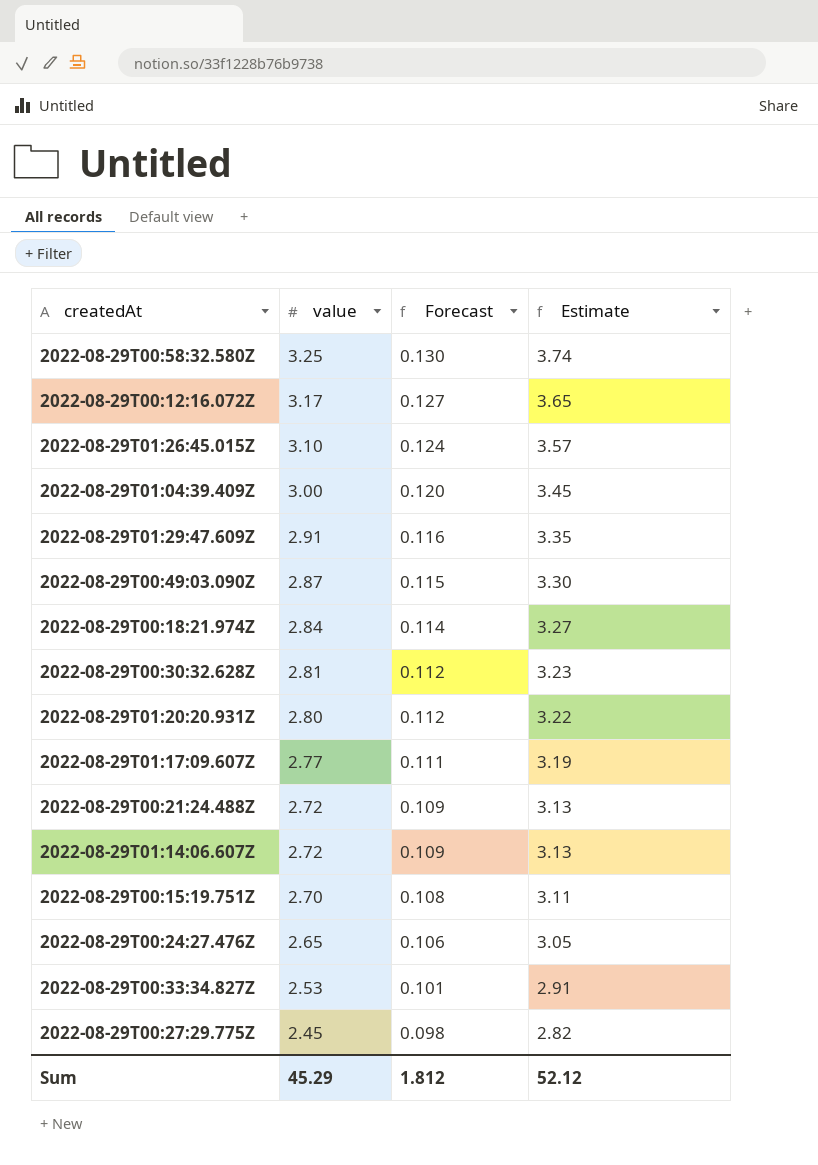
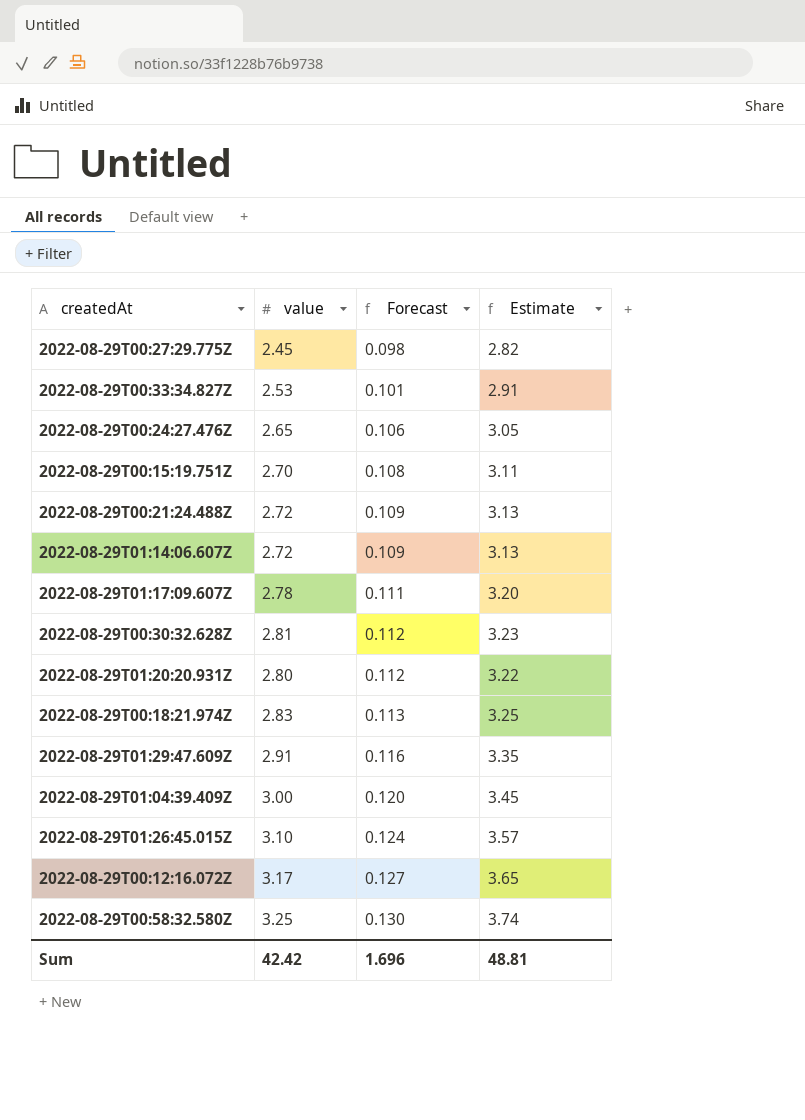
row order: value descending -> Forecast ascending
row 2022-08-29T00:49:03.090Z: 2.87 | 0.115 | 3.30 -> none
2022-08-29T01:17:09.607Z | value: 2.77 -> 2.78
2022-08-29T01:17:09.607Z | Estimate: 3.19 -> 3.20
2022-08-29T00:18:21.974Z | value: 2.84 -> 2.83
2022-08-29T00:18:21.974Z | Forecast: 0.114 -> 0.113
2022-08-29T00:18:21.974Z | Estimate: 3.27 -> 3.25
Sum | value: 45.29 -> 42.42
Sum | Forecast: 1.812 -> 1.696
Sum | Estimate: 52.12 -> 48.81

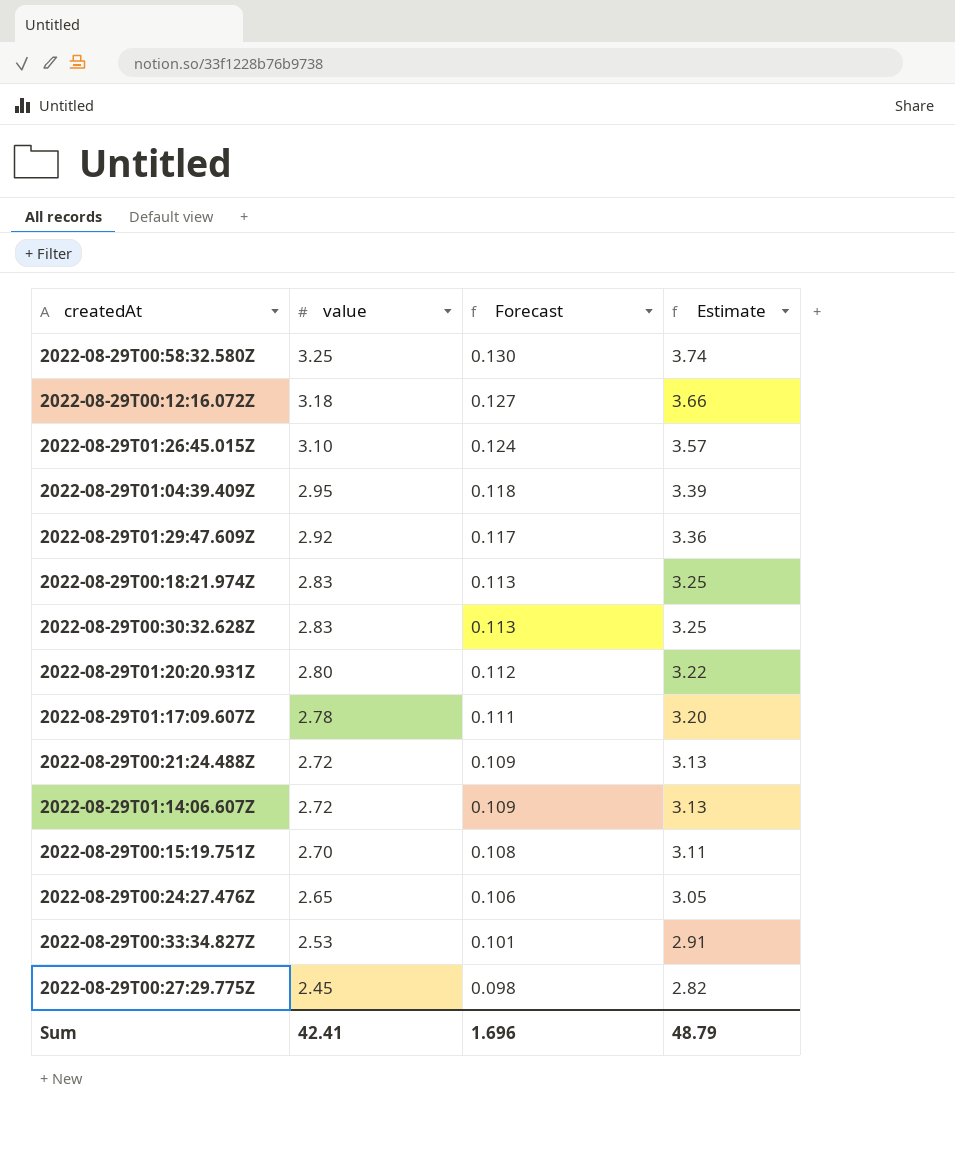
row order: Forecast ascending -> value descending
2022-08-29T00:12:16.072Z | value: 3.17 -> 3.18
2022-08-29T00:12:16.072Z | Estimate: 3.65 -> 3.66
2022-08-29T01:04:39.409Z | value: 3.00 -> 2.95
2022-08-29T01:04:39.409Z | Forecast: 0.120 -> 0.118
2022-08-29T01:04:39.409Z | Estimate: 3.45 -> 3.39
2022-08-29T01:29:47.609Z | value: 2.91 -> 2.92
2022-08-29T01:29:47.609Z | Forecast: 0.116 -> 0.117
2022-08-29T01:29:47.609Z | Estimate: 3.35 -> 3.36
2022-08-29T00:30:32.628Z | value: 2.81 -> 2.83
2022-08-29T00:30:32.628Z | Forecast: 0.112 -> 0.113
2022-08-29T00:30:32.628Z | Estimate: 3.23 -> 3.25
Sum | value: 42.42 -> 42.41
Sum | Estimate: 48.81 -> 48.79

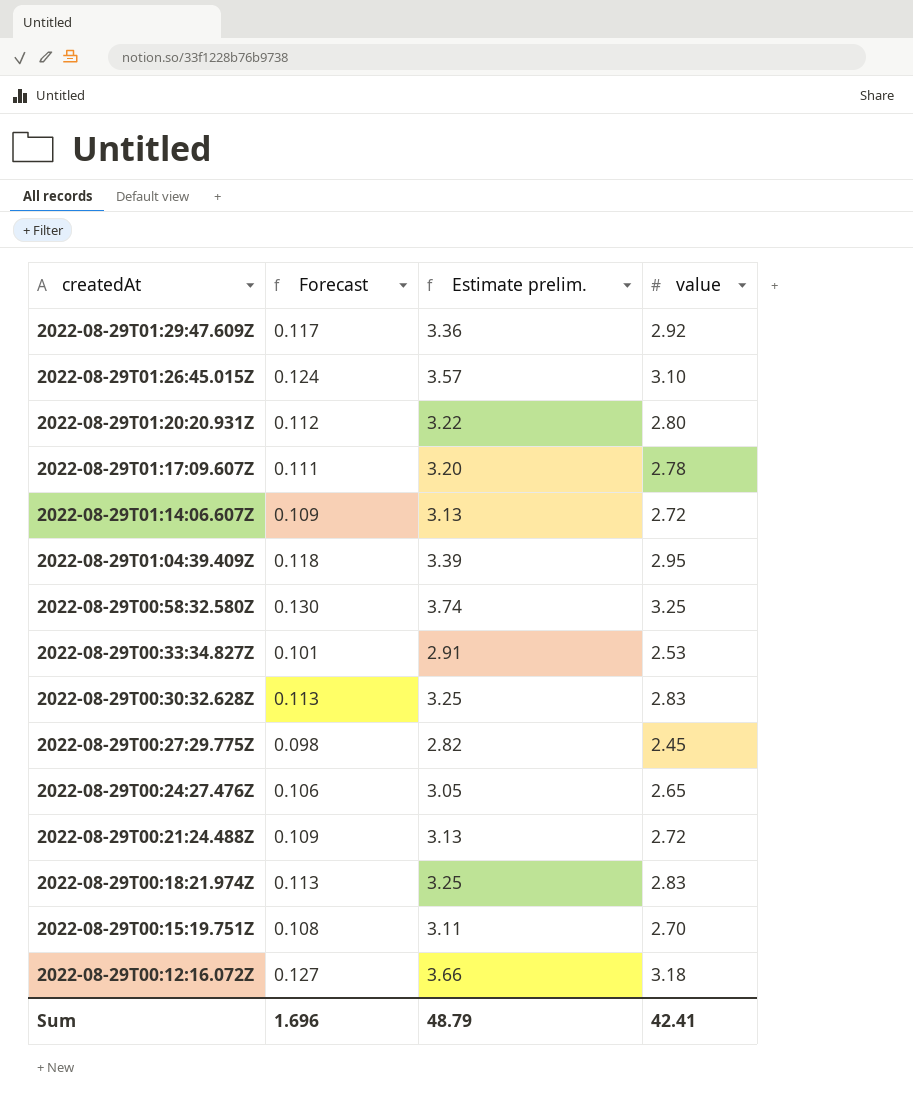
row order: value descending -> createdAt descending
column name: Estimate -> Estimate prelim.
column value | position: 2 -> 4

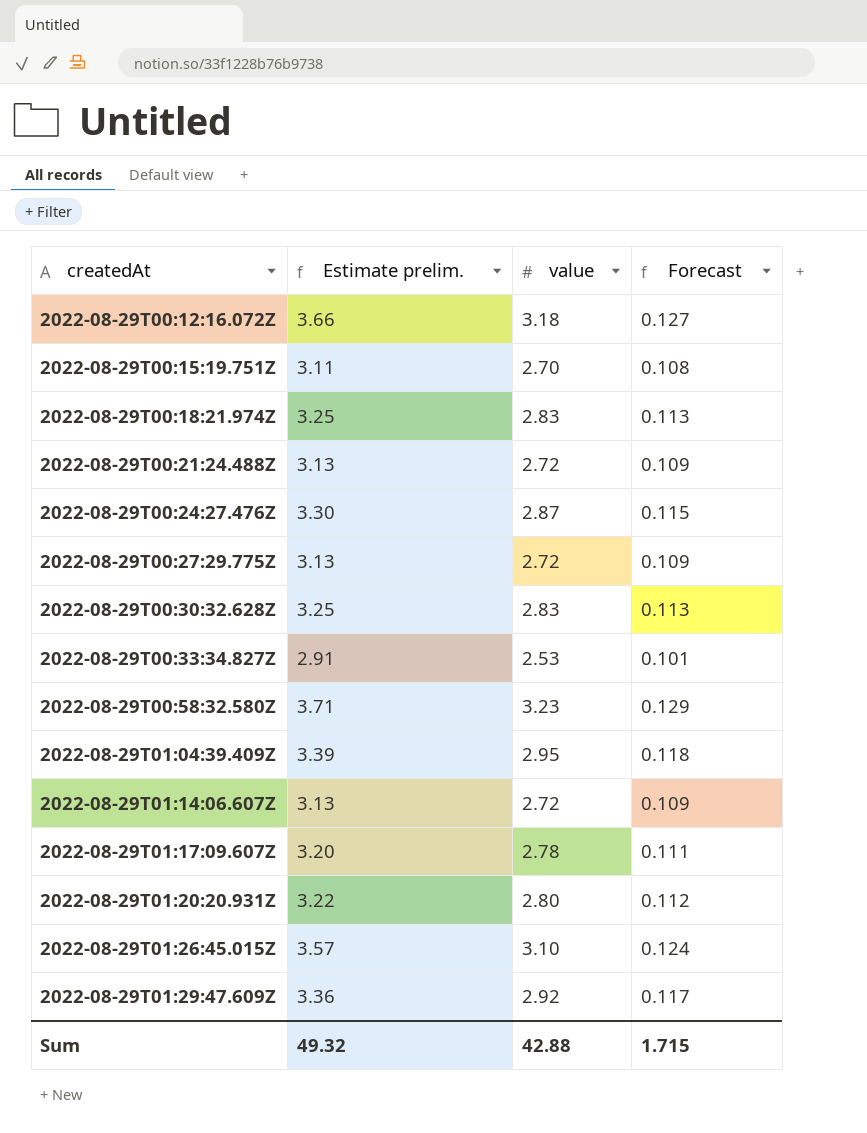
row order: createdAt descending -> createdAt ascending
column Forecast | position: 2 -> 4
2022-08-29T00:24:27.476Z | Estimate prelim.: 3.05 -> 3.30
2022-08-29T00:24:27.476Z | value: 2.65 -> 2.87
2022-08-29T00:24:27.476Z | Forecast: 0.106 -> 0.115
2022-08-29T00:27:29.775Z | Estimate prelim.: 2.82 -> 3.13
2022-08-29T00:27:29.775Z | value: 2.45 -> 2.72
2022-08-29T00:27:29.775Z | Forecast: 0.098 -> 0.109
2022-08-29T00:58:32.580Z | Estimate prelim.: 3.74 -> 3.71
2022-08-29T00:58:32.580Z | value: 3.25 -> 3.23
2022-08-29T00:58:32.580Z | Forecast: 0.130 -> 0.129
Sum | Estimate prelim.: 48.79 -> 49.32
Sum | value: 42.41 -> 42.88
Sum | Forecast: 1.696 -> 1.715

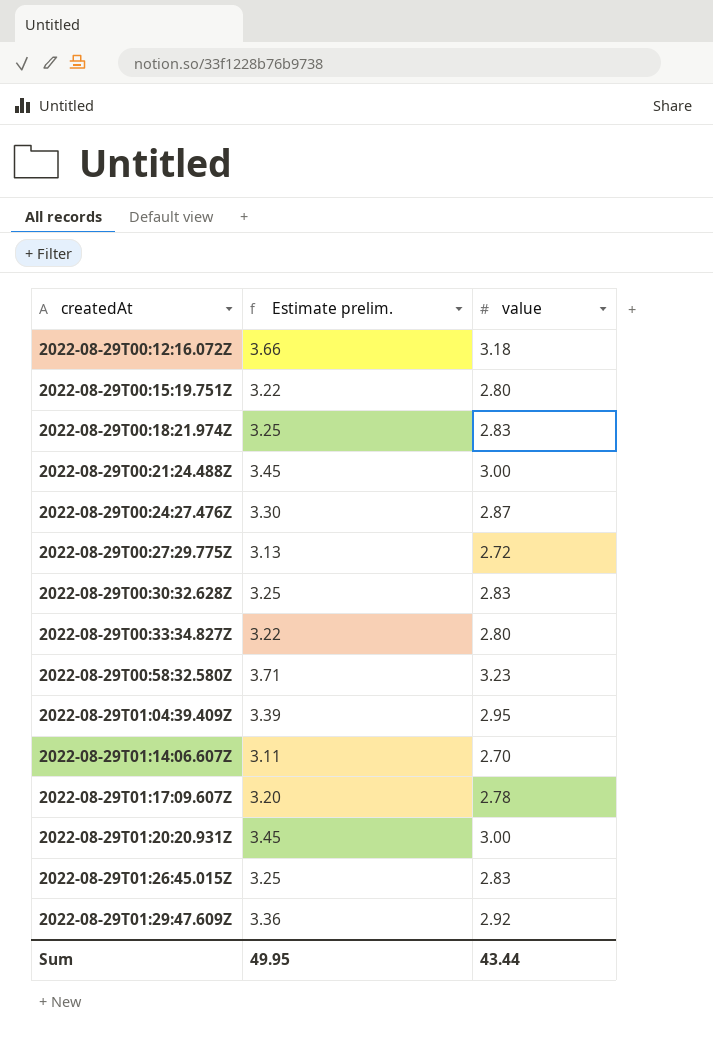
column Forecast | formula: [value] * 0.04 -> none
2022-08-29T00:15:19.751Z | Estimate prelim.: 3.11 -> 3.22
2022-08-29T00:15:19.751Z | value: 2.70 -> 2.80
2022-08-29T00:21:24.488Z | Estimate prelim.: 3.13 -> 3.45
2022-08-29T00:21:24.488Z | value: 2.72 -> 3.00
2022-08-29T00:33:34.827Z | Estimate prelim.: 2.91 -> 3.22
2022-08-29T00:33:34.827Z | value: 2.53 -> 2.80
2022-08-29T01:14:06.607Z | Estimate prelim.: 3.13 -> 3.11
2022-08-29T01:14:06.607Z | value: 2.72 -> 2.70
2022-08-29T01:20:20.931Z | Estimate prelim.: 3.22 -> 3.45
2022-08-29T01:20:20.931Z | value: 2.80 -> 3.00
2022-08-29T01:26:45.015Z | Estimate prelim.: 3.57 -> 3.25
2022-08-29T01:26:45.015Z | value: 3.10 -> 2.83
Sum | Estimate prelim.: 49.32 -> 49.95
Sum | value: 42.88 -> 43.44

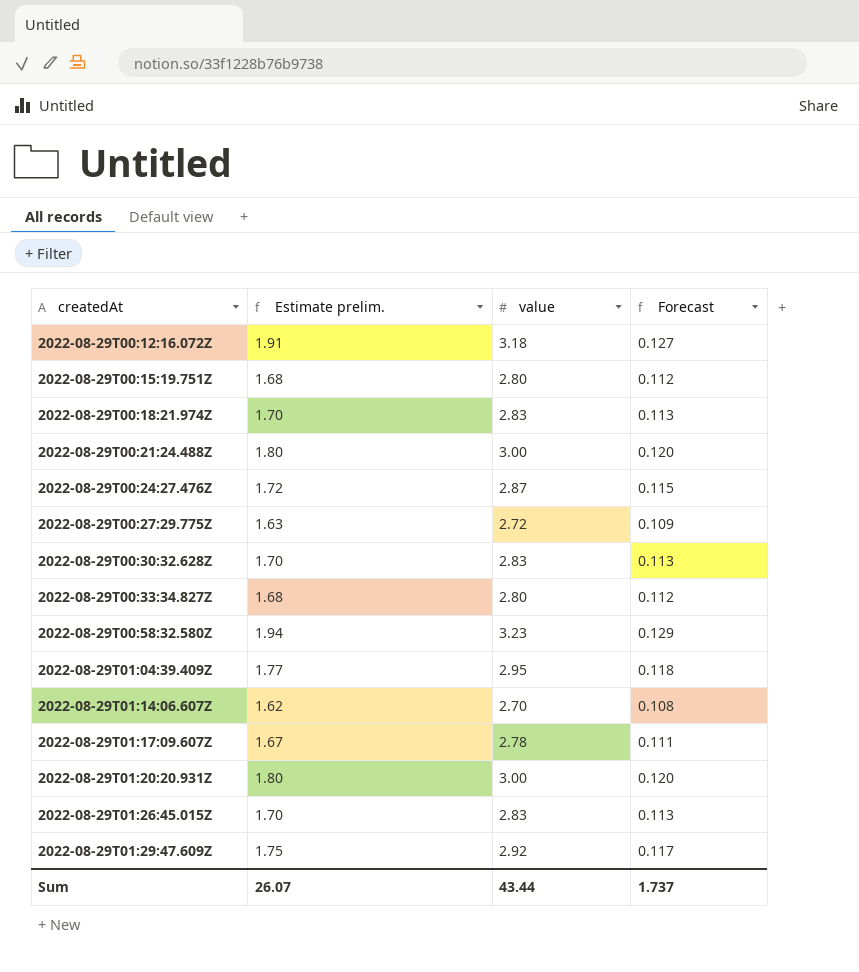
column Estimate prelim. | formula: [value] * 1.15 -> [value] * 0.6
column Forecast | formula: none -> [value] * 0.04
Sum | Estimate prelim.: 49.95 -> 26.07

